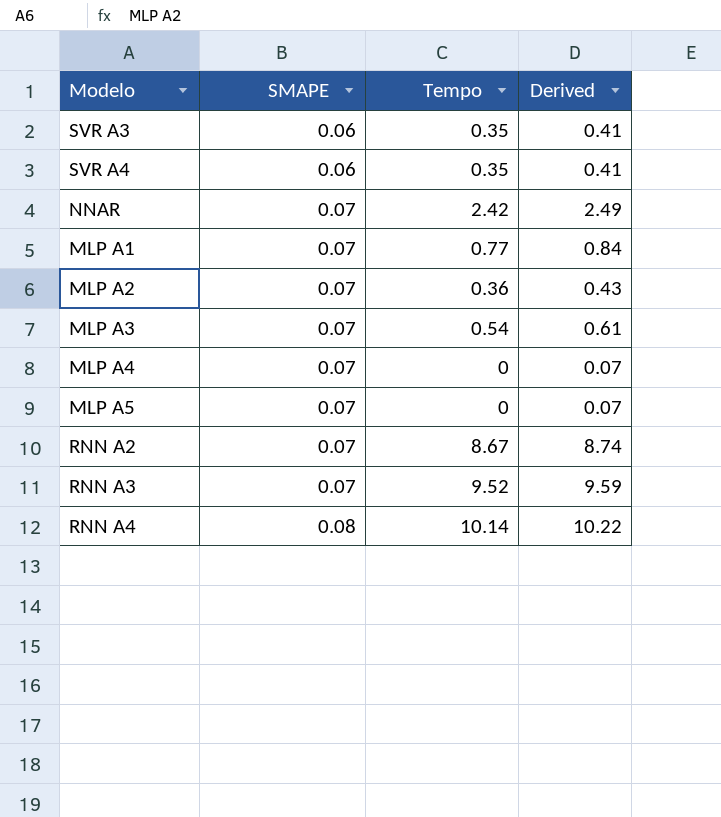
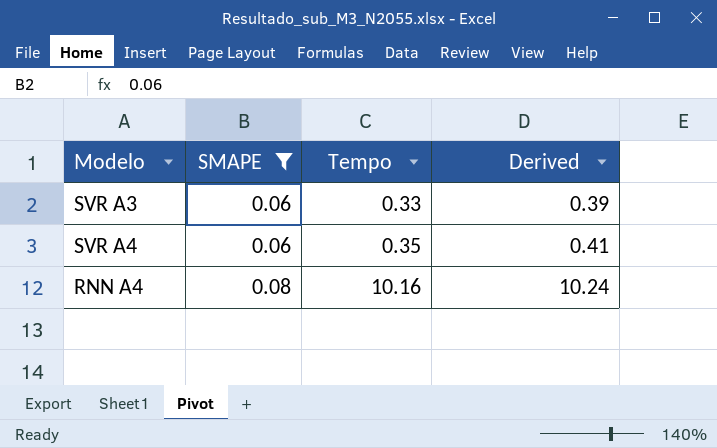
filter: none -> SMAPE != 0.07
SVR A3 | Tempo: 0.35 -> 0.33
SVR A3 | Derived: 0.41 -> 0.39
RNN A4 | Tempo: 10.14 -> 10.16
RNN A4 | Derived: 10.22 -> 10.24

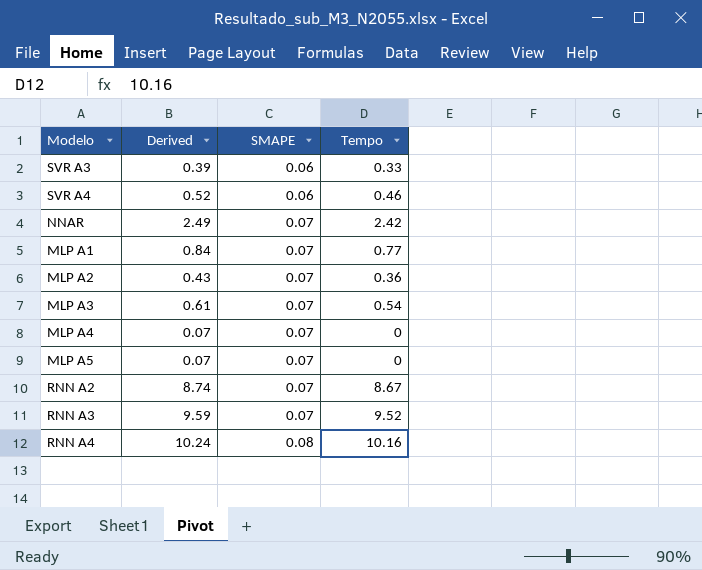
filter: SMAPE != 0.07 -> none
column Derived | position: 4 -> 2
SVR A4 | Derived: 0.41 -> 0.52
SVR A4 | Tempo: 0.35 -> 0.46

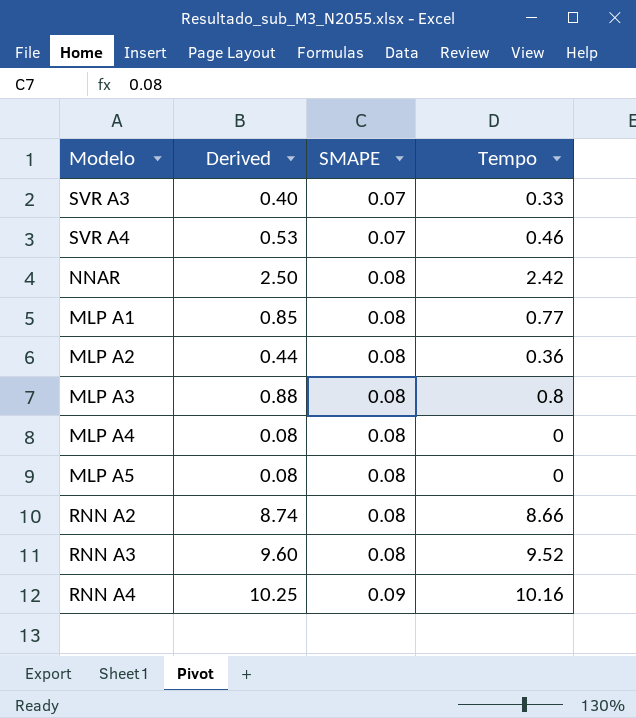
SVR A3 | Derived: 0.39 -> 0.40
SVR A3 | SMAPE: 0.06 -> 0.07
SVR A4 | Derived: 0.52 -> 0.53
SVR A4 | SMAPE: 0.06 -> 0.07
NNAR | Derived: 2.49 -> 2.50
NNAR | SMAPE: 0.07 -> 0.08
MLP A1 | Derived: 0.84 -> 0.85
MLP A1 | SMAPE: 0.07 -> 0.08
MLP A2 | Derived: 0.43 -> 0.44
MLP A2 | SMAPE: 0.07 -> 0.08
MLP A3 | Derived: 0.61 -> 0.88
MLP A3 | SMAPE: 0.07 -> 0.08
MLP A3 | Tempo: 0.54 -> 0.8
MLP A4 | Derived: 0.07 -> 0.08
MLP A4 | SMAPE: 0.07 -> 0.08
MLP A5 | Derived: 0.07 -> 0.08
MLP A5 | SMAPE: 0.07 -> 0.08
RNN A2 | SMAPE: 0.07 -> 0.08
RNN A2 | Tempo: 8.67 -> 8.66
RNN A3 | Derived: 9.59 -> 9.60
RNN A3 | SMAPE: 0.07 -> 0.08
RNN A4 | Derived: 10.24 -> 10.25
RNN A4 | SMAPE: 0.08 -> 0.09

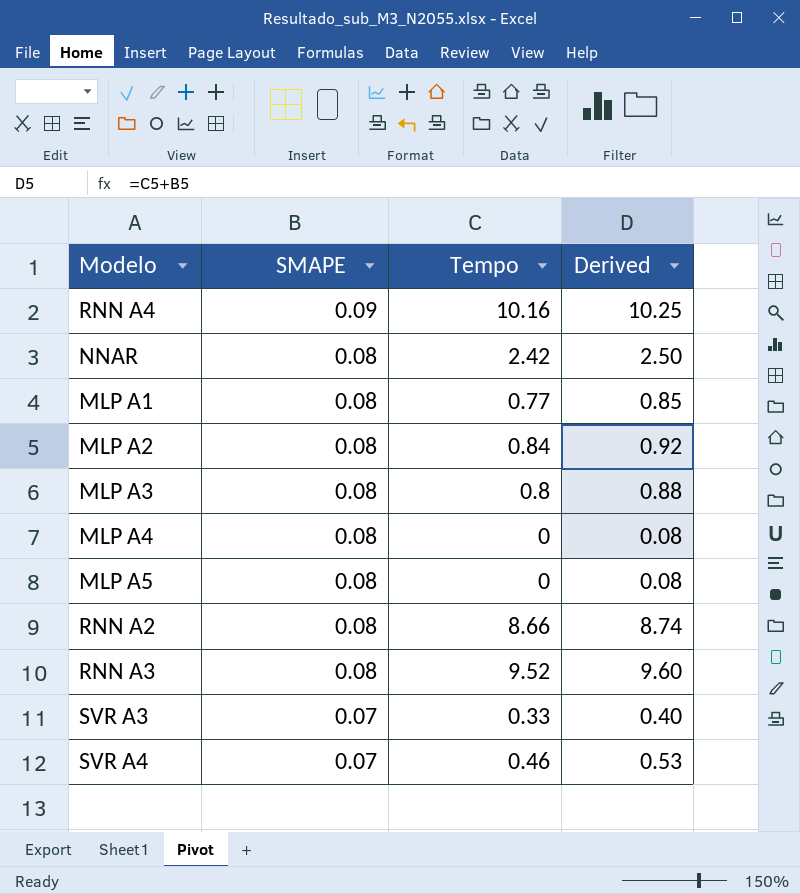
row order: SMAPE ascending -> SMAPE descending
column Derived | position: 2 -> 4
MLP A2 | Tempo: 0.36 -> 0.84
MLP A2 | Derived: 0.44 -> 0.92

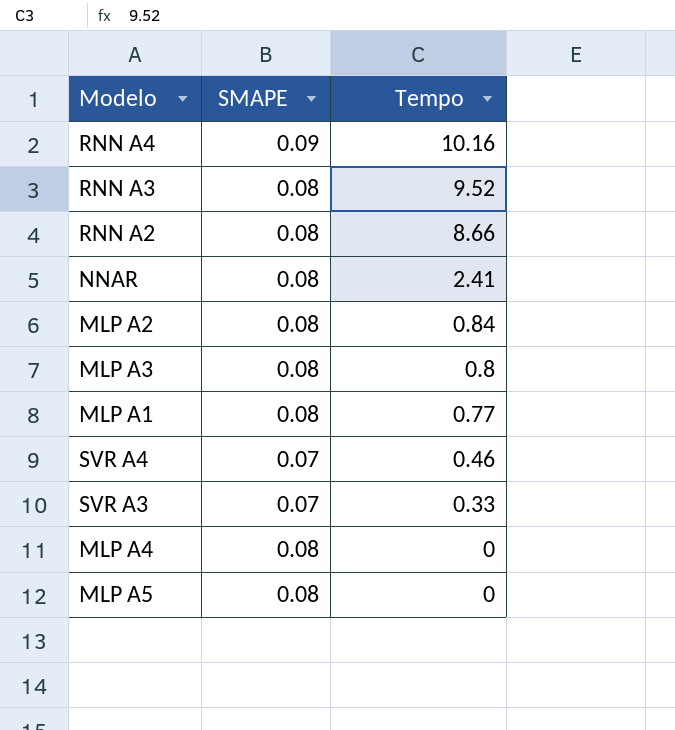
row order: SMAPE descending -> Tempo descending
column Derived | formula: [SMAPE] + [Tempo] -> none
NNAR | Tempo: 2.42 -> 2.41

